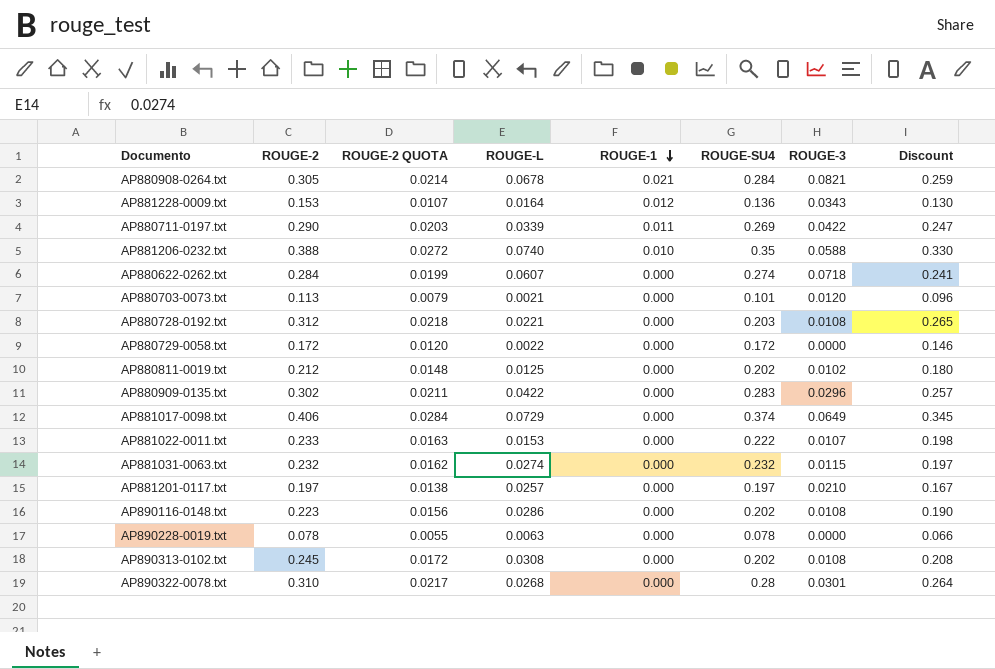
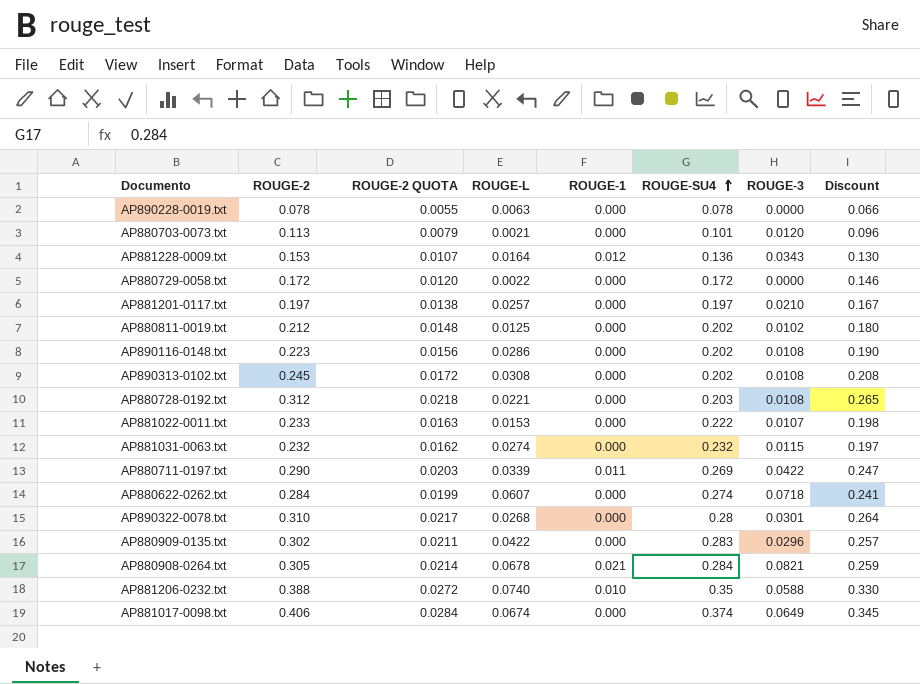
row order: ROUGE-1 descending -> ROUGE-SU4 ascending
AP881017-0098.txt | ROUGE-L: 0.0729 -> 0.0674

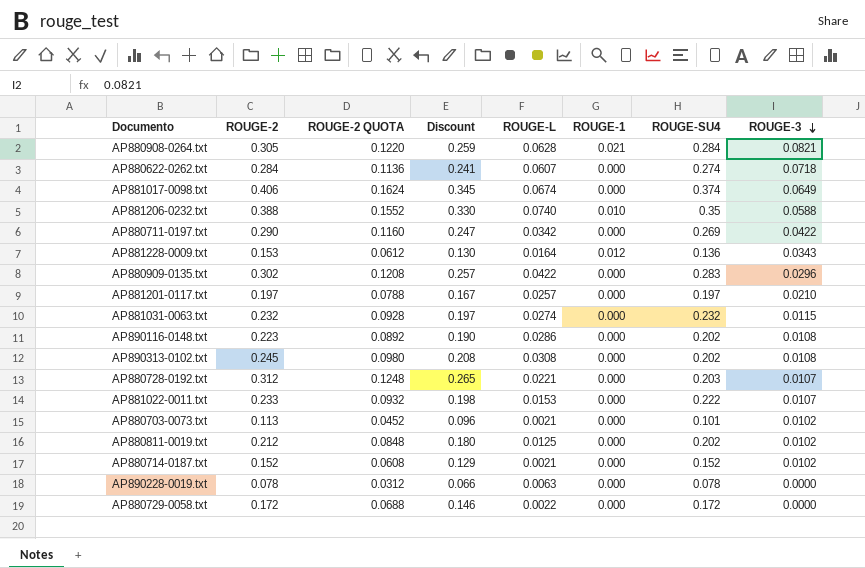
row order: ROUGE-SU4 ascending -> ROUGE-3 descending
column ROUGE-2 QUOTA | formula: [ROUGE-2] * 0.07 -> [ROUGE-2] * 0.4
column Discount | position: 8 -> 4
row AP890322-0078.txt: 0.310 | 0.0217 | 0.0268 | 0.000 | 0.28 | 0.0301 | 0.264 -> none
AP880908-0264.txt | ROUGE-L: 0.0678 -> 0.0628
AP880711-0197.txt | ROUGE-L: 0.0339 -> 0.0342
AP880711-0197.txt | ROUGE-1: 0.011 -> 0.000
AP880728-0192.txt | ROUGE-3: 0.0108 -> 0.0107
AP880703-0073.txt | ROUGE-3: 0.0120 -> 0.0102
row AP880714-0187.txt: none -> 0.152 | 0.0608 | 0.129 | 0.0021 | 0.000 | 0.152 | 0.0102

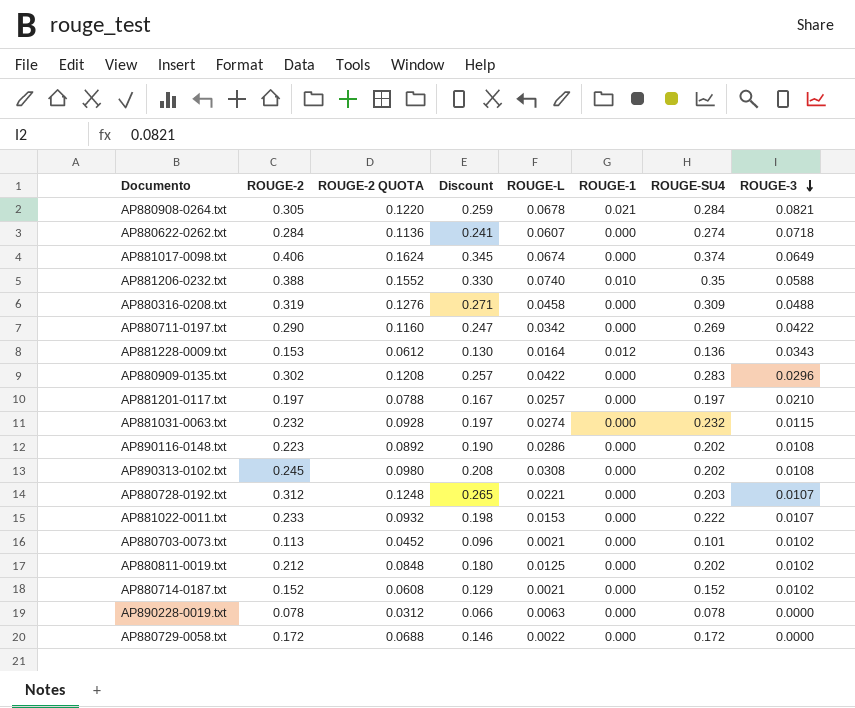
AP880908-0264.txt | ROUGE-L: 0.0628 -> 0.0678
row AP880316-0208.txt: none -> 0.319 | 0.1276 | 0.271 | 0.0458 | 0.000 | 0.309 | 0.0488

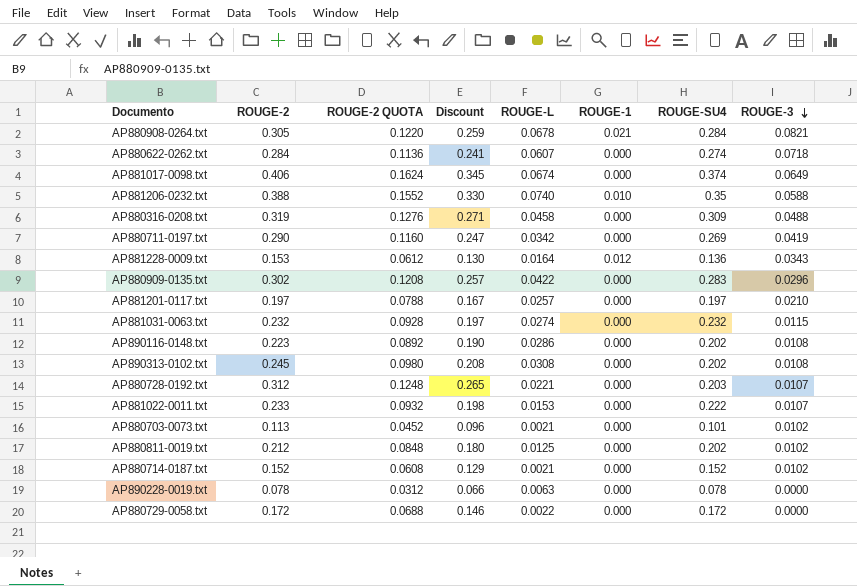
AP880711-0197.txt | ROUGE-3: 0.0422 -> 0.0419

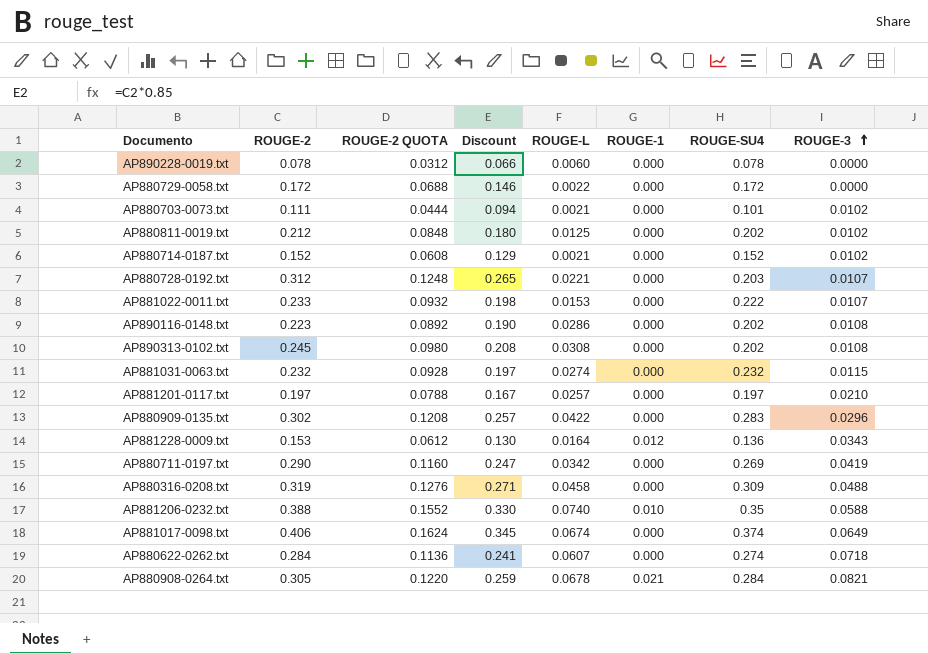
row order: ROUGE-3 descending -> ROUGE-3 ascending
AP890228-0019.txt | ROUGE-L: 0.0063 -> 0.0060
AP880703-0073.txt | ROUGE-2: 0.113 -> 0.111
AP880703-0073.txt | ROUGE-2 QUOTA: 0.0452 -> 0.0444
AP880703-0073.txt | Discount: 0.096 -> 0.094

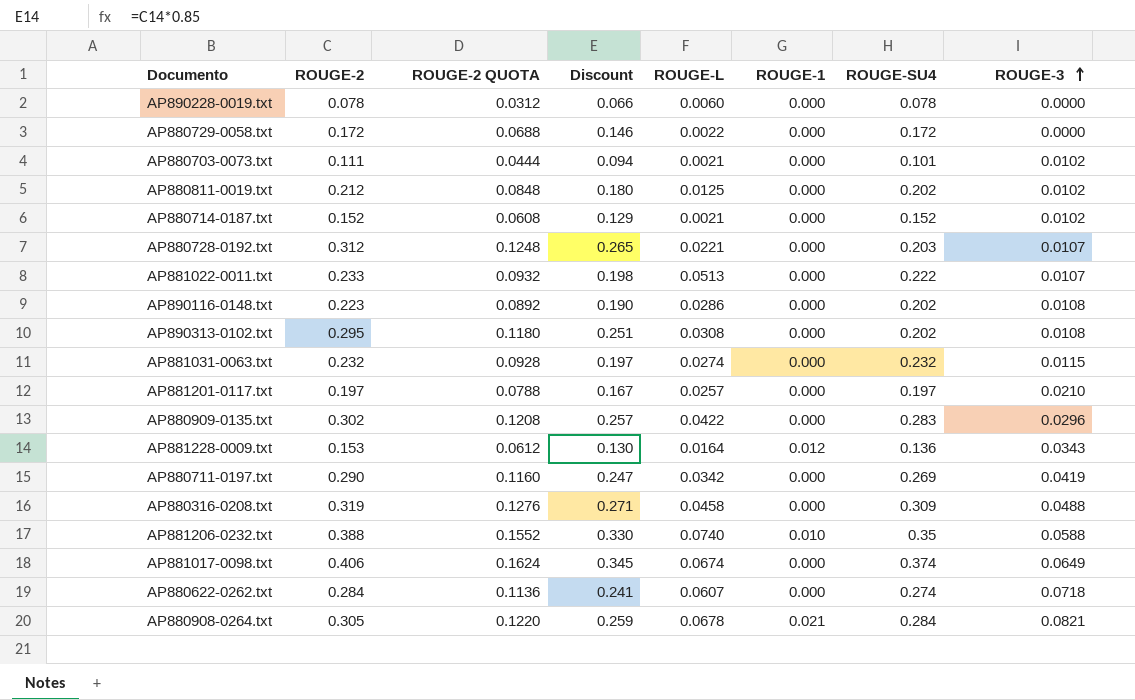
AP881022-0011.txt | ROUGE-L: 0.0153 -> 0.0513
AP890313-0102.txt | ROUGE-2: 0.245 -> 0.295
AP890313-0102.txt | ROUGE-2 QUOTA: 0.0980 -> 0.1180
AP890313-0102.txt | Discount: 0.208 -> 0.251

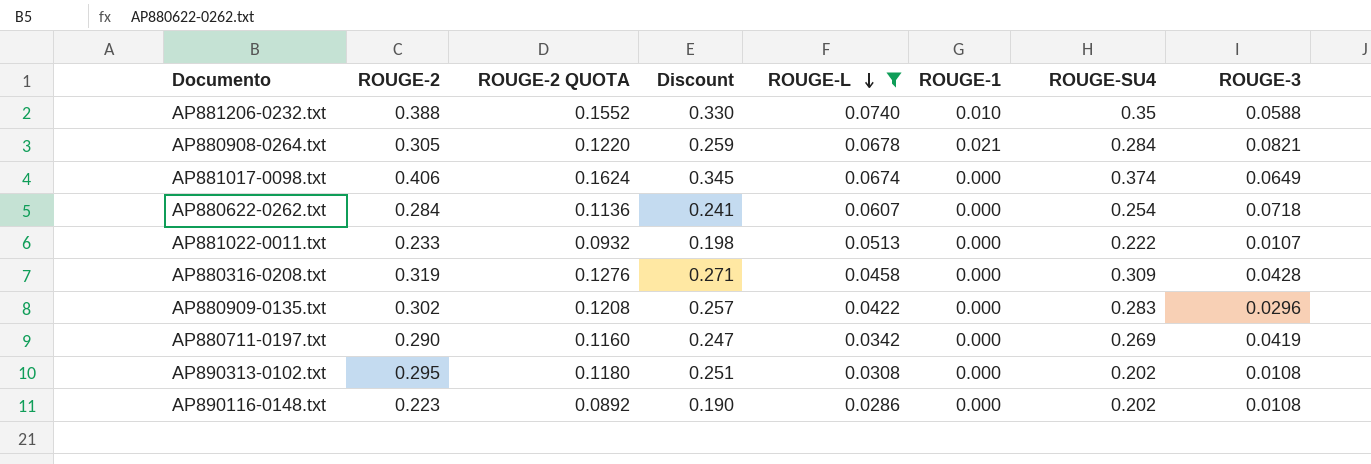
filter: none -> ROUGE-L >= 0.0286
row order: ROUGE-3 ascending -> ROUGE-L descending
AP880622-0262.txt | ROUGE-SU4: 0.274 -> 0.254
AP880316-0208.txt | ROUGE-3: 0.0488 -> 0.0428

